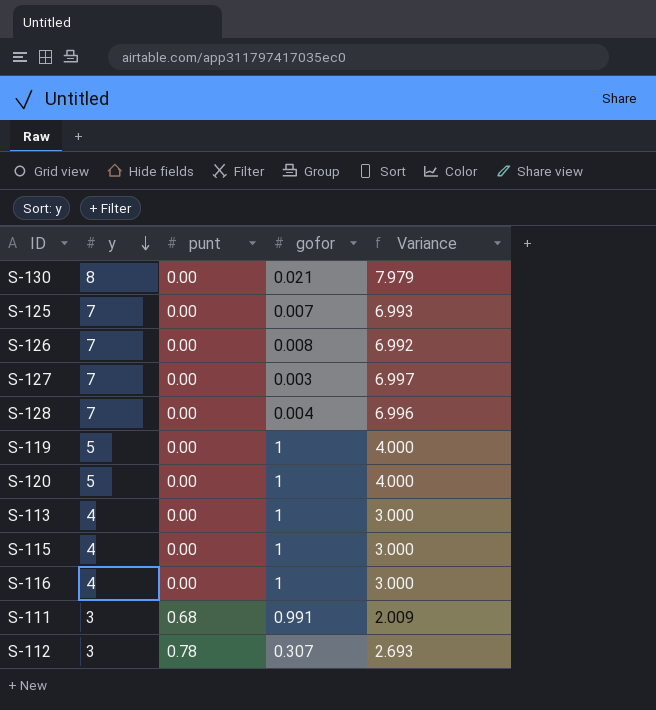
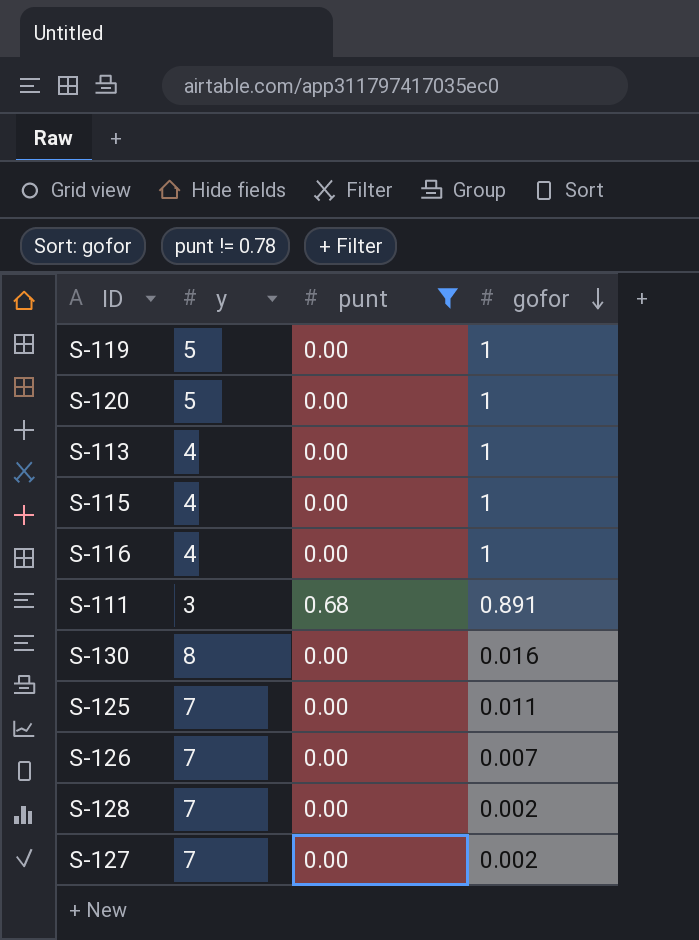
filter: none -> punt != 0.78
row order: y descending -> gofor descending
column Variance | formula: [y] - [gofor] -> none
S-111 | gofor: 0.991 -> 0.891
S-130 | gofor: 0.021 -> 0.016
S-125 | gofor: 0.007 -> 0.011
S-126 | gofor: 0.008 -> 0.007
S-128 | gofor: 0.004 -> 0.002
S-127 | gofor: 0.003 -> 0.002

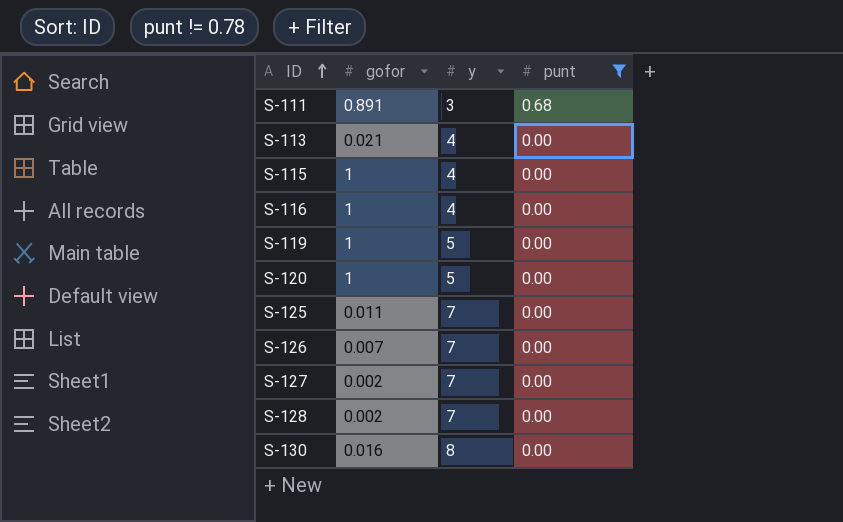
row order: gofor descending -> ID ascending
column gofor | position: 4 -> 2
S-113 | gofor: 1 -> 0.021

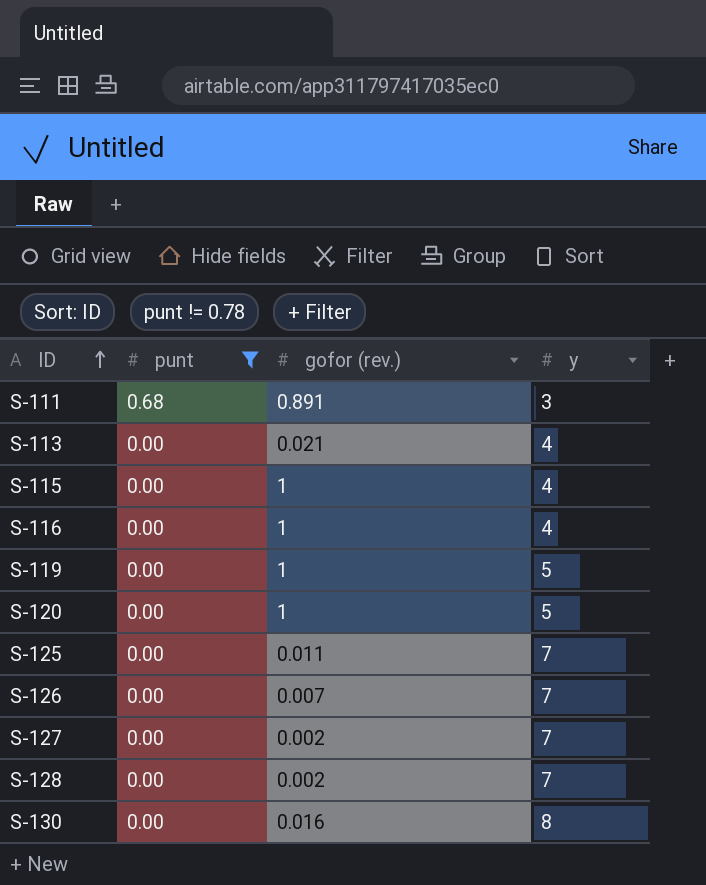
column punt | position: 4 -> 2
column name: gofor -> gofor (rev.)

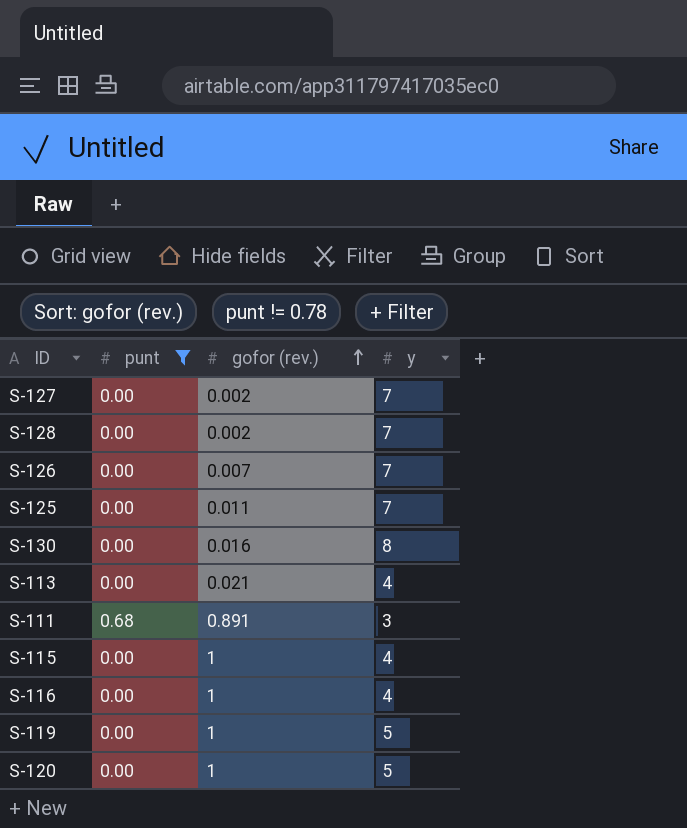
row order: ID ascending -> gofor (rev.) ascending

